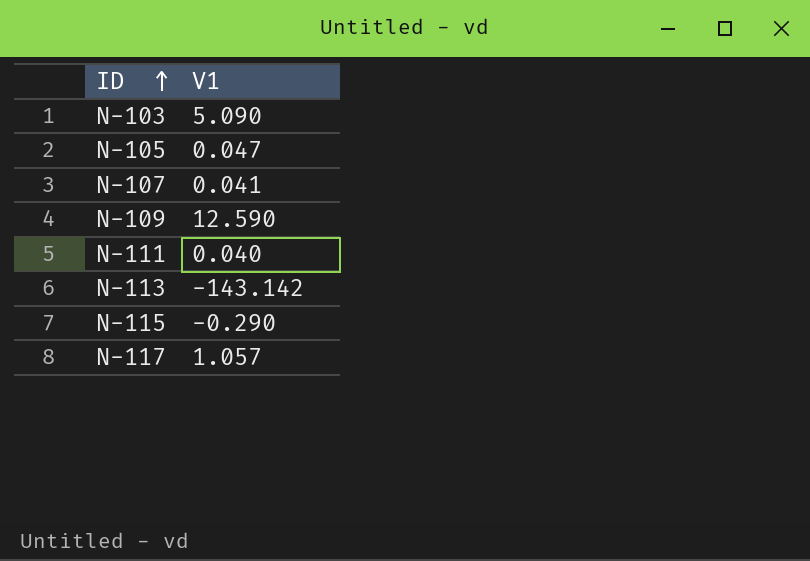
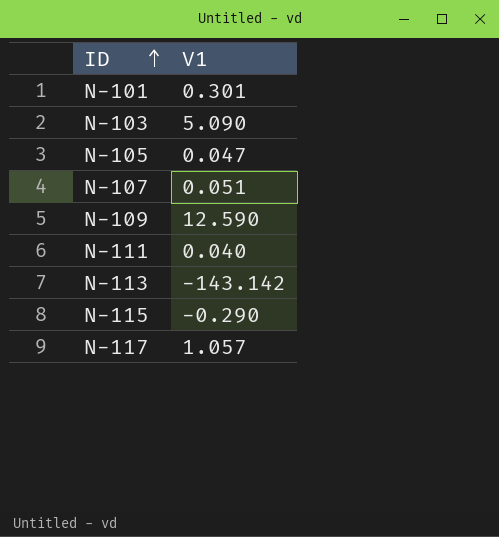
row N-101: none -> 0.301
N-107 | V1: 0.041 -> 0.051

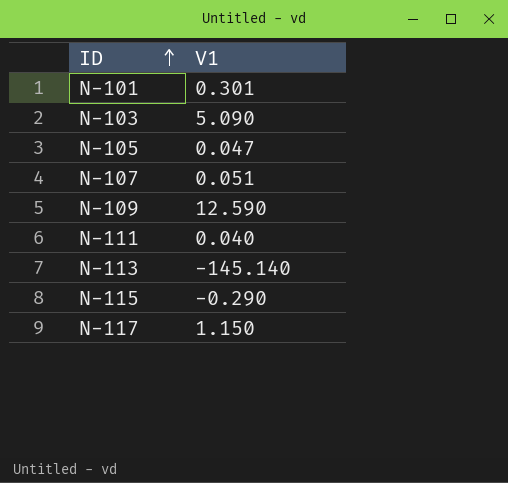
N-113 | V1: -143.142 -> -145.140
N-117 | V1: 1.057 -> 1.150

